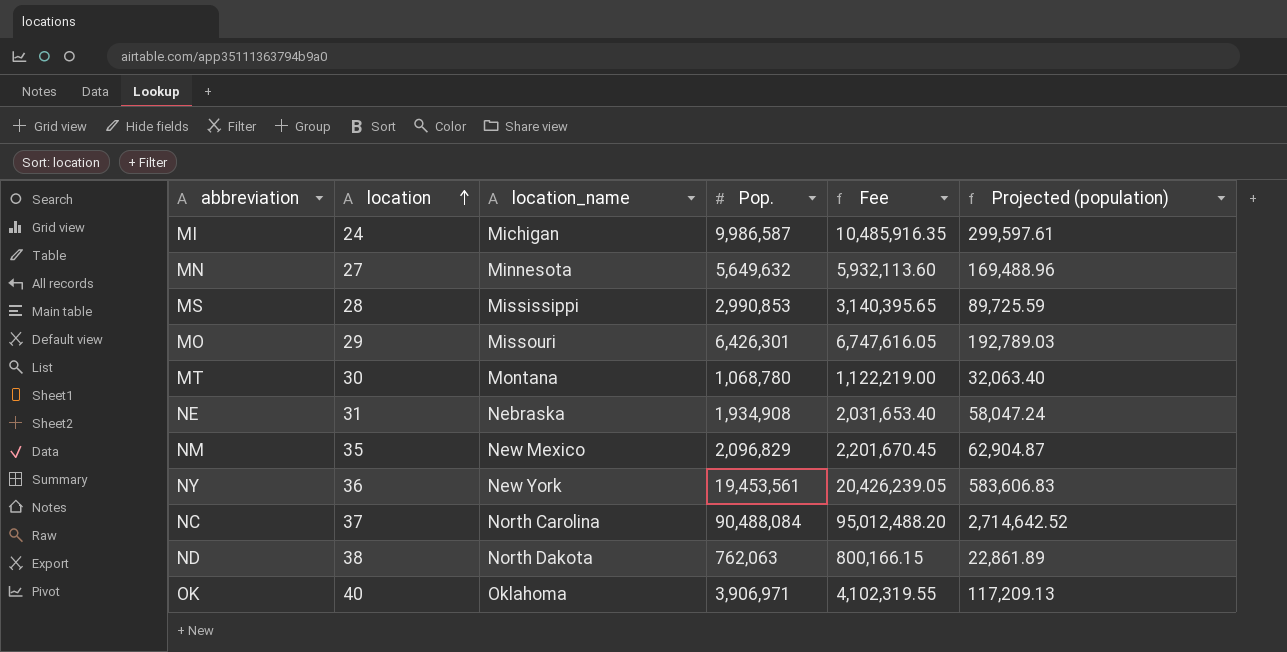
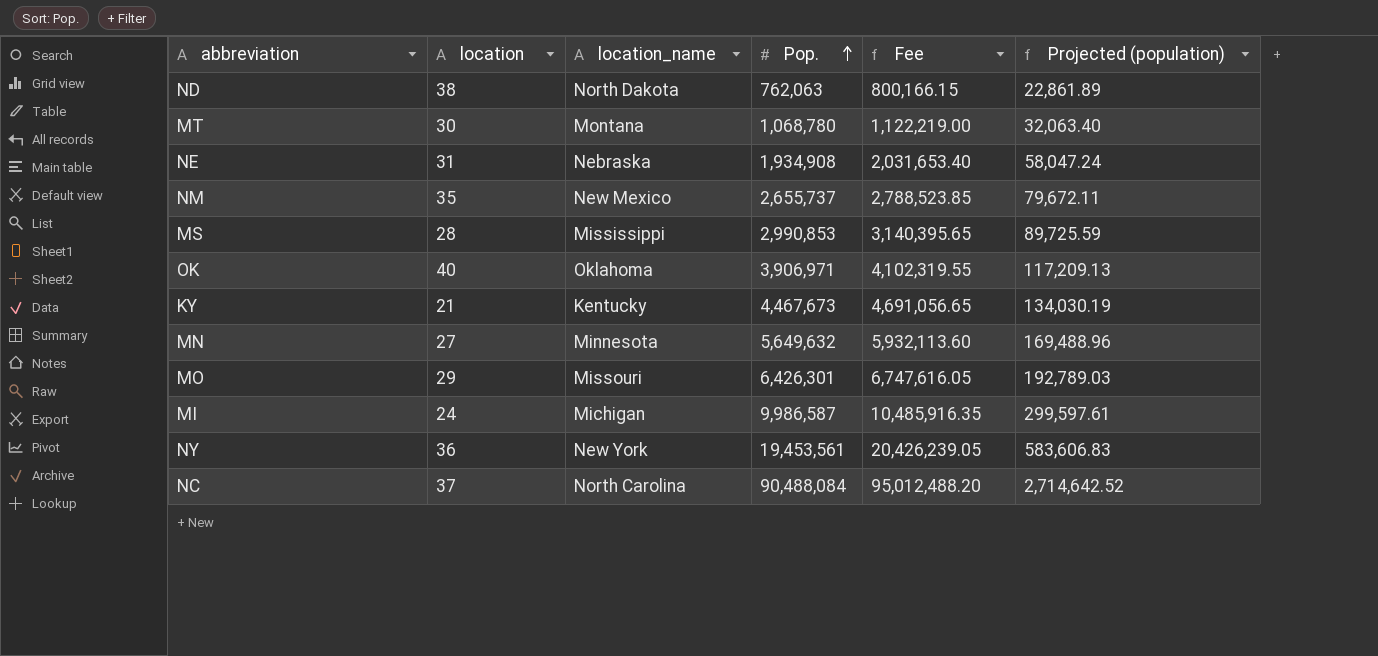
row order: location ascending -> Pop. ascending
NM | Pop.: 2,096,829 -> 2,655,737
NM | Fee: 2,201,670.45 -> 2,788,523.85
NM | Projected (population): 62,904.87 -> 79,672.11
row KY: none -> 21 | Kentucky | 4,467,673 | 4,691,056.65 | 134,030.19

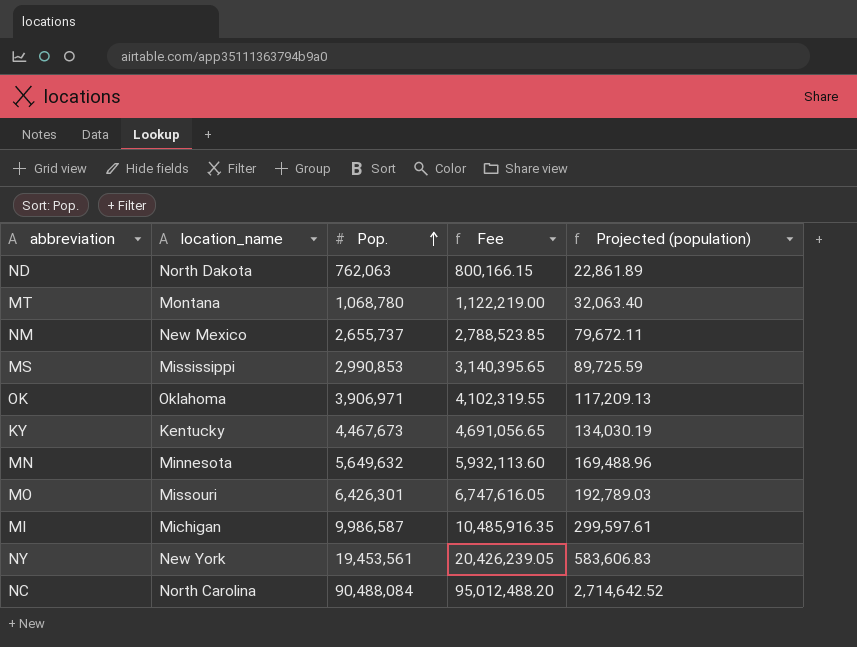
column location | position: 2 -> none
row NE: 31 | Nebraska | 1,934,908 | 2,031,653.40 | 58,047.24 -> none

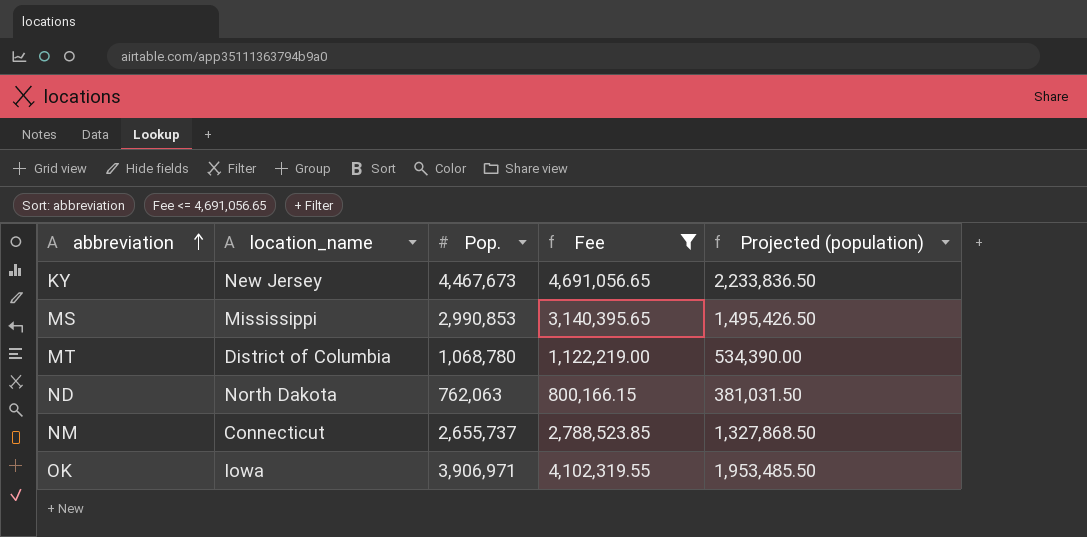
filter: none -> Fee <= 4,691,056.65
row order: Pop. ascending -> abbreviation ascending
column Projected (population) | formula: [Pop.] * 0.03 -> [Pop.] * 0.5
KY | location_name: Kentucky -> New Jersey
MT | location_name: Montana -> District of Columbia
NM | location_name: New Mexico -> Connecticut
OK | location_name: Oklahoma -> Iowa

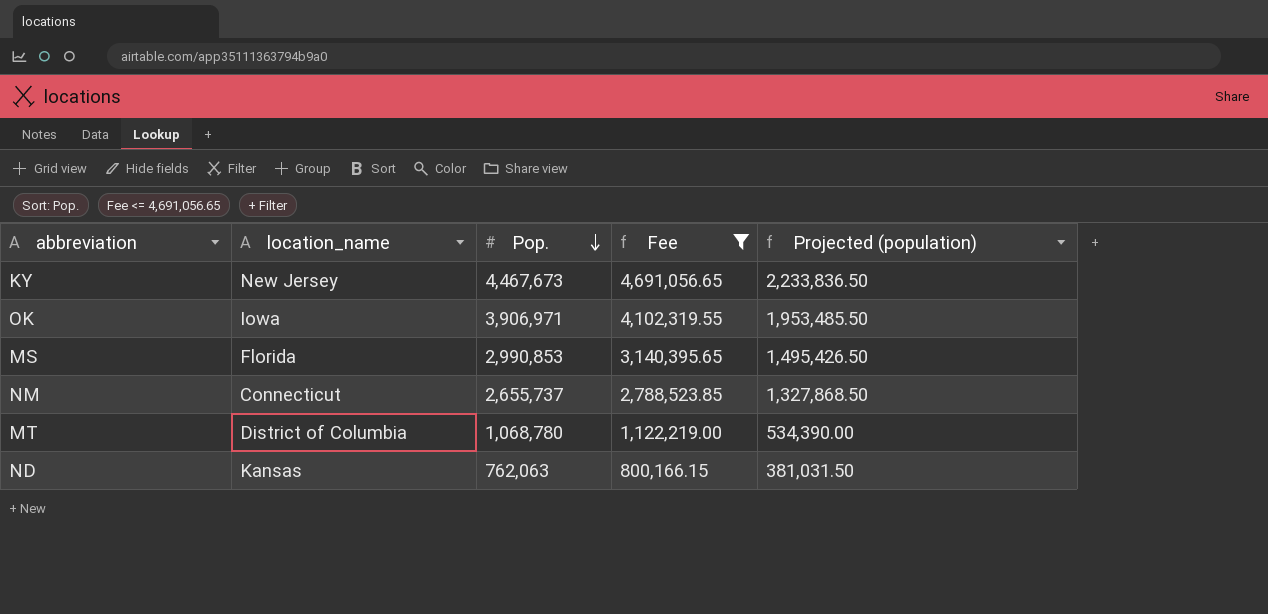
row order: abbreviation ascending -> Pop. descending
MS | location_name: Mississippi -> Florida
ND | location_name: North Dakota -> Kansas

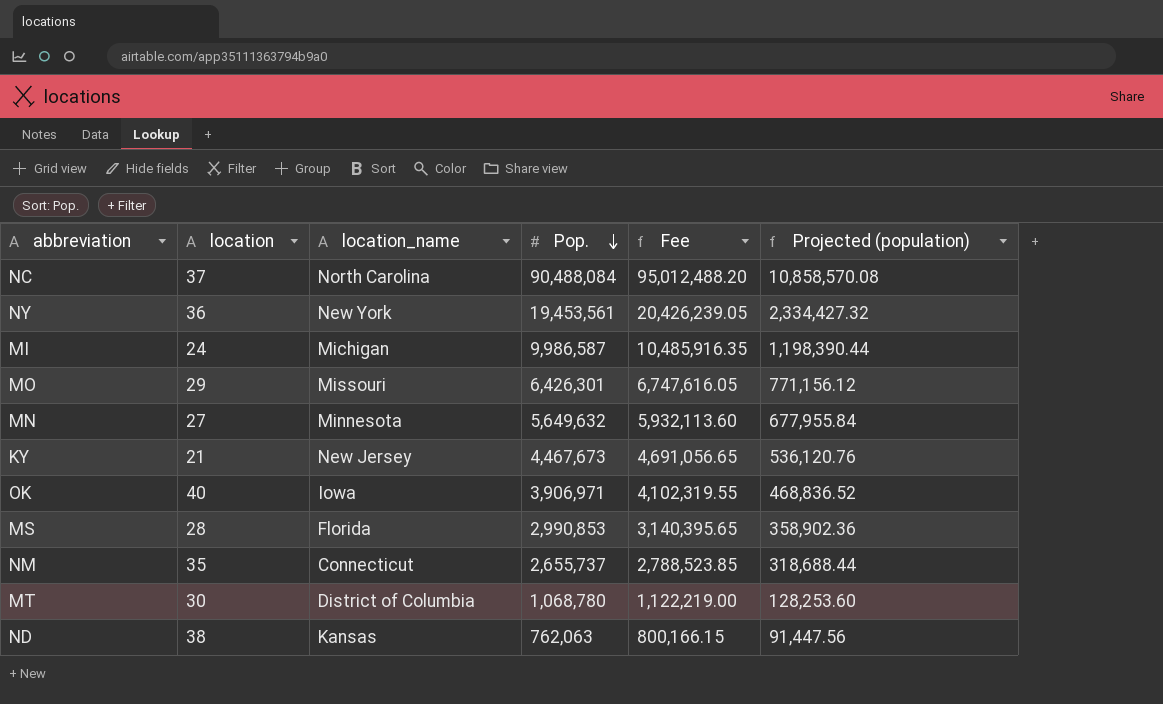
filter: Fee <= 4,691,056.65 -> none
column location | position: none -> 2
column Projected (population) | formula: [Pop.] * 0.5 -> [Pop.] * 0.12

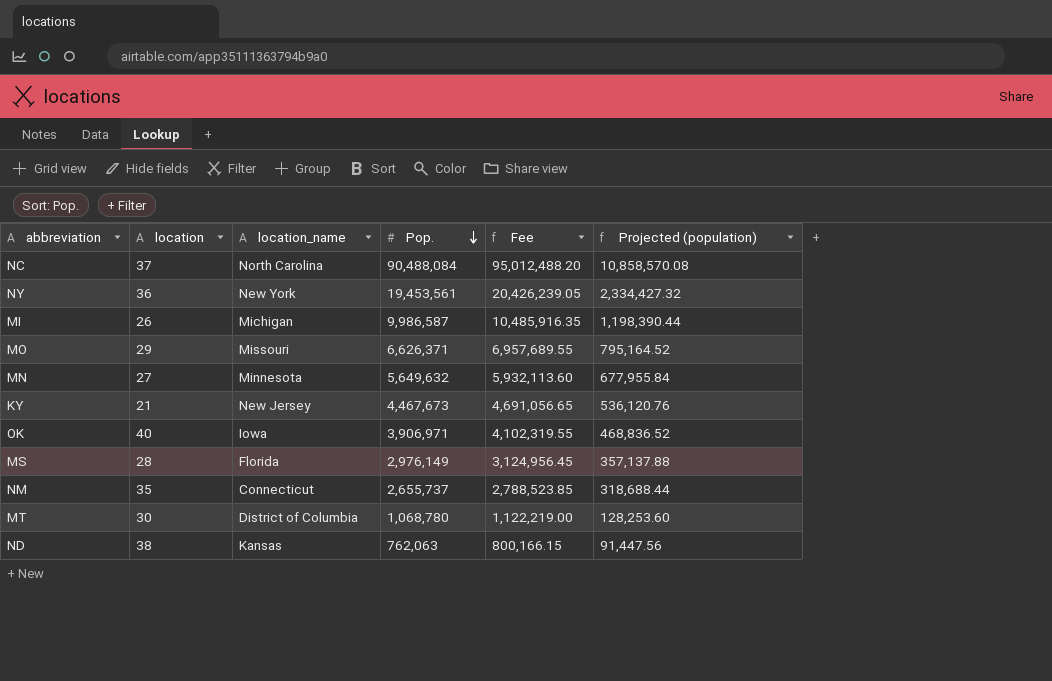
MI | location: 24 -> 26
MO | Pop.: 6,426,301 -> 6,626,371
MO | Fee: 6,747,616.05 -> 6,957,689.55
MO | Projected (population): 771,156.12 -> 795,164.52
MS | Pop.: 2,990,853 -> 2,976,149
MS | Fee: 3,140,395.65 -> 3,124,956.45
MS | Projected (population): 358,902.36 -> 357,137.88

